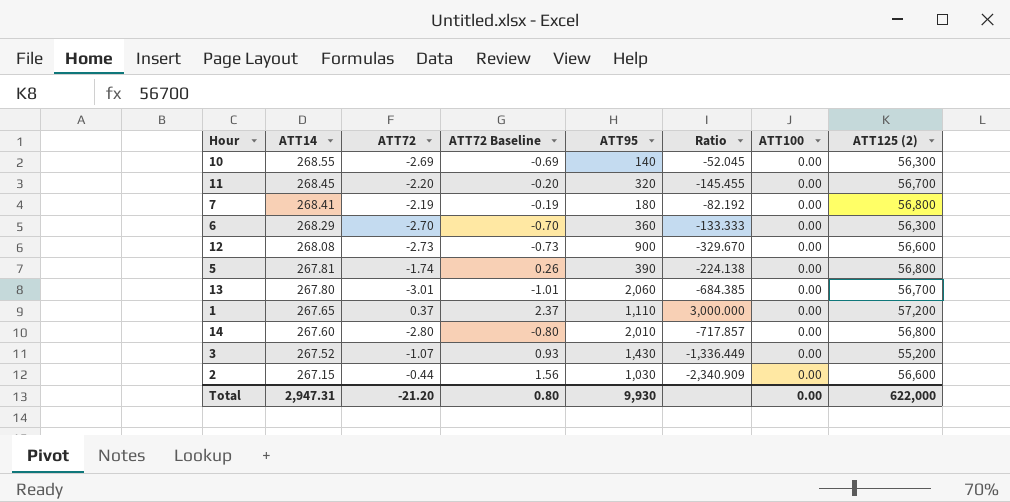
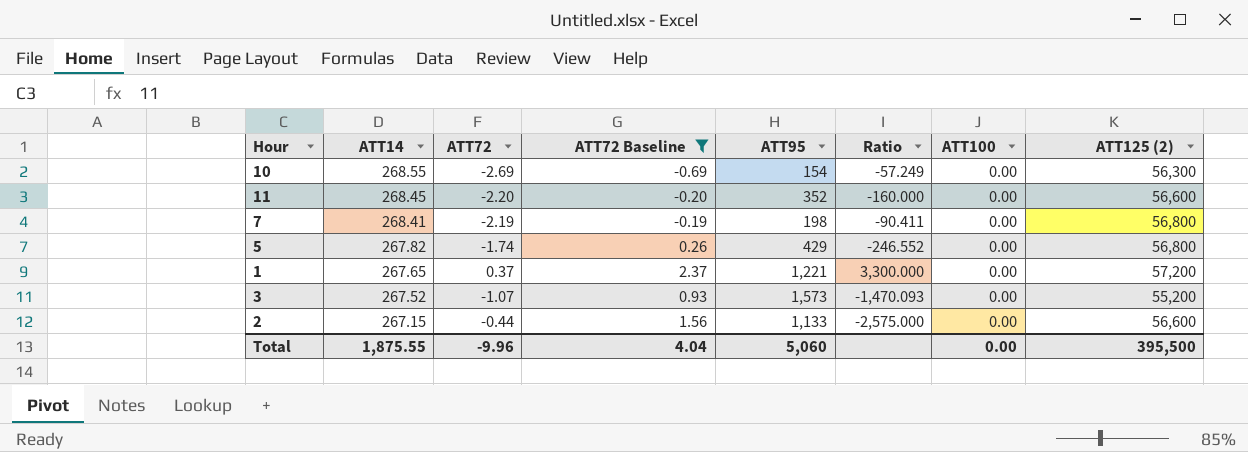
filter: none -> ATT72 Baseline >= -0.69
10 | ATT95: 140 -> 154
10 | Ratio: -52.045 -> -57.249
11 | ATT95: 320 -> 352
11 | Ratio: -145.455 -> -160.000
11 | ATT125 (2): 56,700 -> 56,600
7 | ATT95: 180 -> 198
7 | Ratio: -82.192 -> -90.411
5 | ATT14: 267.81 -> 267.82
5 | ATT95: 390 -> 429
5 | Ratio: -224.138 -> -246.552
1 | ATT95: 1,110 -> 1,221
1 | Ratio: 3,000.000 -> 3,300.000
3 | ATT95: 1,430 -> 1,573
3 | Ratio: -1,336.449 -> -1,470.093
2 | ATT95: 1,030 -> 1,133
2 | Ratio: -2,340.909 -> -2,575.000
Total | ATT14: 2,947.31 -> 1,875.55
Total | ATT72: -21.20 -> -9.96
Total | ATT72 Baseline: 0.80 -> 4.04
Total | ATT95: 9,930 -> 5,060
Total | ATT125 (2): 622,000 -> 395,500

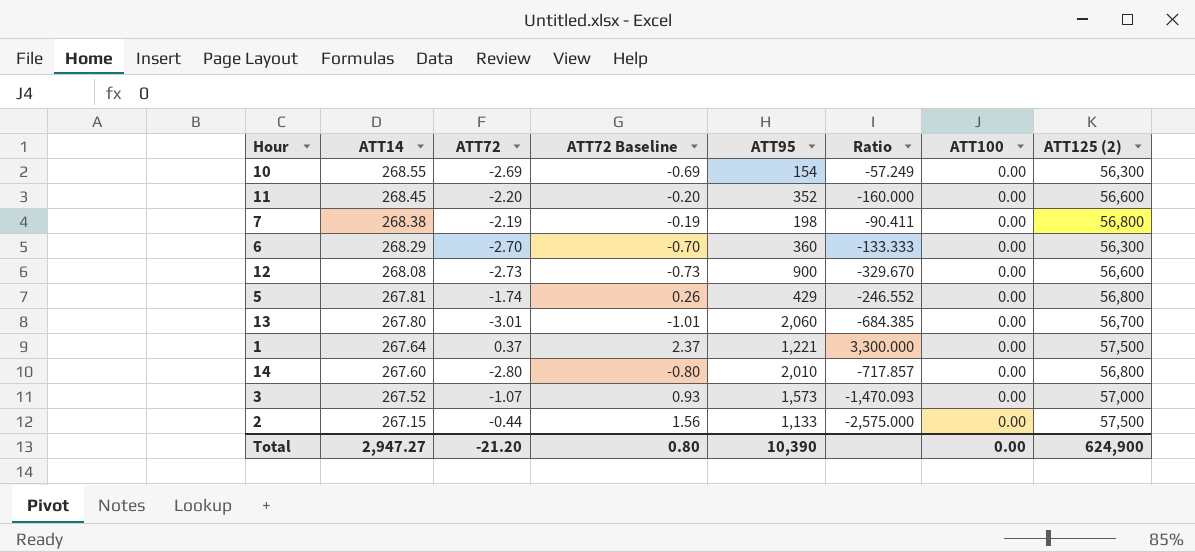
filter: ATT72 Baseline >= -0.69 -> none
7 | ATT14: 268.41 -> 268.38
5 | ATT14: 267.82 -> 267.81
1 | ATT14: 267.65 -> 267.64
1 | ATT125 (2): 57,200 -> 57,500
3 | ATT125 (2): 55,200 -> 57,000
2 | ATT125 (2): 56,600 -> 57,500
Total | ATT14: 1,875.55 -> 2,947.27
Total | ATT72: -9.96 -> -21.20
Total | ATT72 Baseline: 4.04 -> 0.80
Total | ATT95: 5,060 -> 10,390
Total | ATT125 (2): 395,500 -> 624,900

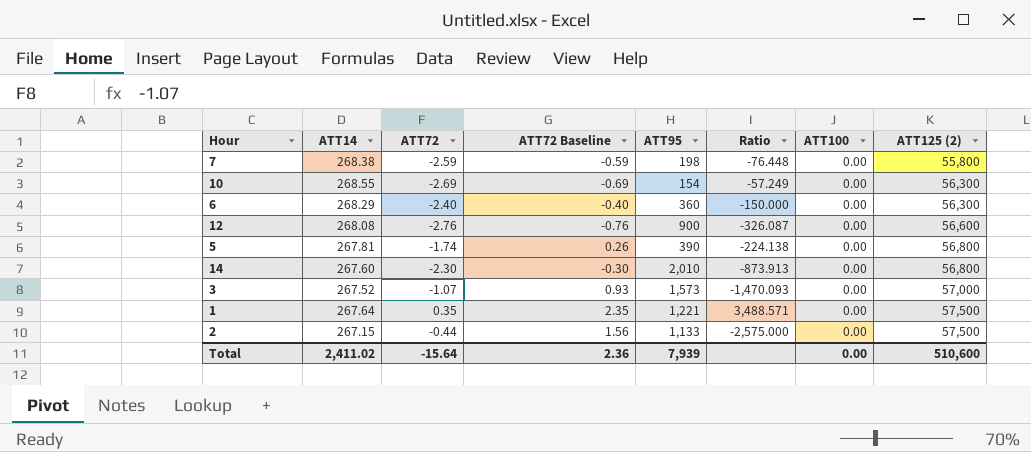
row order: ATT14 descending -> ATT125 (2) ascending
row 11: 268.45 | -2.20 | -0.20 | 352 | -160.000 | 0.00 | 56,600 -> none
row 13: 267.80 | -3.01 | -1.01 | 2,060 | -684.385 | 0.00 | 56,700 -> none
7 | ATT72: -2.19 -> -2.59
7 | ATT72 Baseline: -0.19 -> -0.59
7 | Ratio: -90.411 -> -76.448
7 | ATT125 (2): 56,800 -> 55,800
6 | ATT72: -2.70 -> -2.40
6 | ATT72 Baseline: -0.70 -> -0.40
6 | Ratio: -133.333 -> -150.000
12 | ATT72: -2.73 -> -2.76
12 | ATT72 Baseline: -0.73 -> -0.76
12 | Ratio: -329.670 -> -326.087
5 | ATT95: 429 -> 390
5 | Ratio: -246.552 -> -224.138
14 | ATT72: -2.80 -> -2.30
14 | ATT72 Baseline: -0.80 -> -0.30
14 | Ratio: -717.857 -> -873.913
1 | ATT72: 0.37 -> 0.35
1 | ATT72 Baseline: 2.37 -> 2.35
1 | Ratio: 3,300.000 -> 3,488.571
Total | ATT14: 2,947.27 -> 2,411.02
Total | ATT72: -21.20 -> -15.64
Total | ATT72 Baseline: 0.80 -> 2.36
Total | ATT95: 10,390 -> 7,939
Total | ATT125 (2): 624,900 -> 510,600

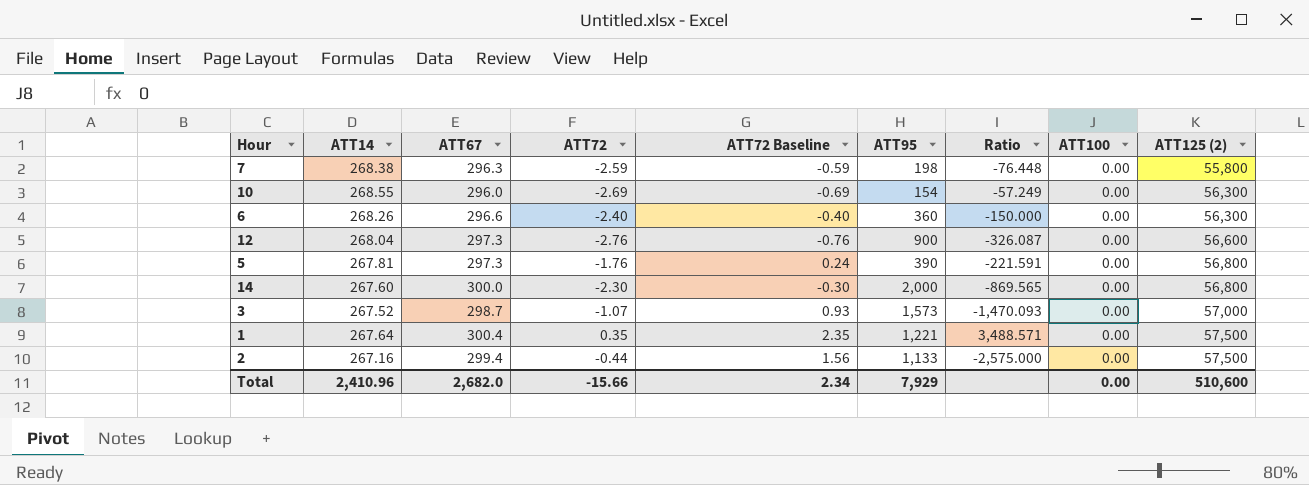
column ATT67 | position: none -> 3
6 | ATT14: 268.29 -> 268.26
12 | ATT14: 268.08 -> 268.04
5 | ATT72: -1.74 -> -1.76
5 | ATT72 Baseline: 0.26 -> 0.24
5 | Ratio: -224.138 -> -221.591
14 | ATT95: 2,010 -> 2,000
14 | Ratio: -873.913 -> -869.565
2 | ATT14: 267.15 -> 267.16
Total | ATT14: 2,411.02 -> 2,410.96
Total | ATT72: -15.64 -> -15.66
Total | ATT72 Baseline: 2.36 -> 2.34
Total | ATT95: 7,939 -> 7,929

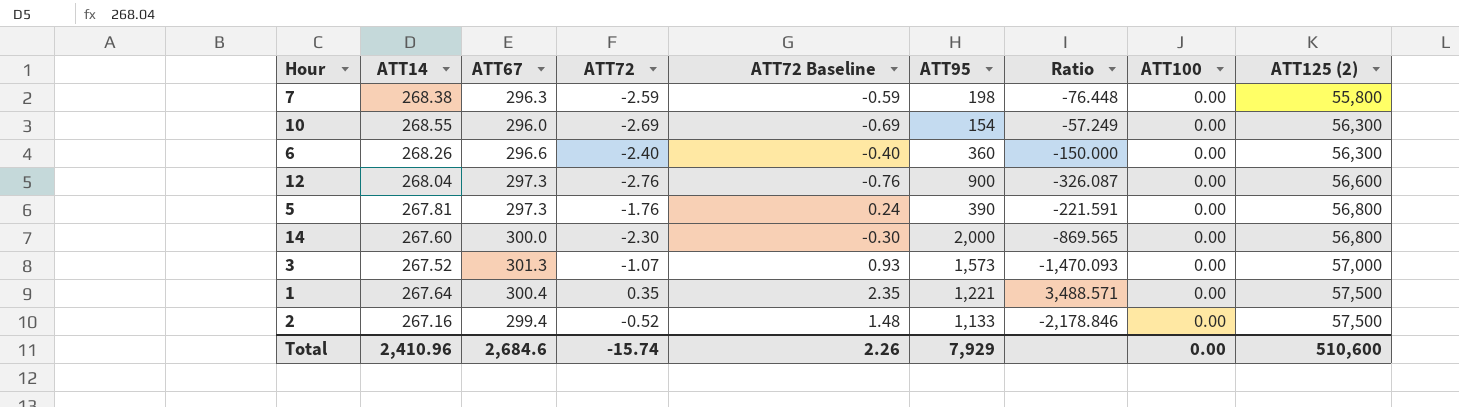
3 | ATT67: 298.7 -> 301.3
2 | ATT72: -0.44 -> -0.52
2 | ATT72 Baseline: 1.56 -> 1.48
2 | Ratio: -2,575.000 -> -2,178.846
Total | ATT67: 2,682.0 -> 2,684.6
Total | ATT72: -15.66 -> -15.74
Total | ATT72 Baseline: 2.34 -> 2.26

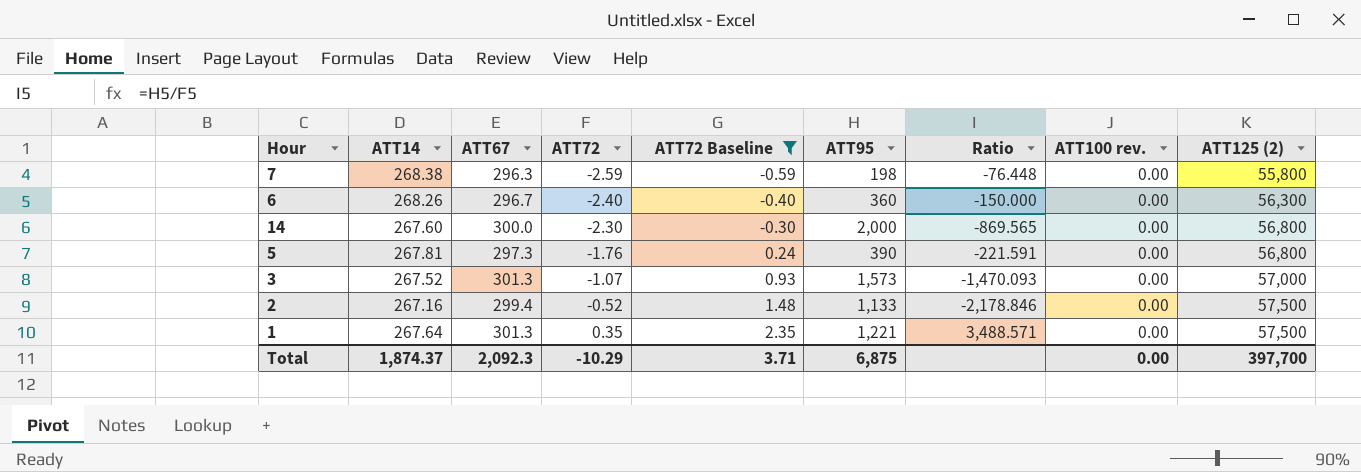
filter: none -> ATT72 Baseline >= -0.59
row order: ATT125 (2) ascending -> ATT72 ascending
column name: ATT100 -> ATT100 rev.
6 | ATT67: 296.6 -> 296.7
1 | ATT67: 300.4 -> 301.3
Total | ATT14: 2,410.96 -> 1,874.37
Total | ATT67: 2,684.6 -> 2,092.3
Total | ATT72: -15.74 -> -10.29
Total | ATT72 Baseline: 2.26 -> 3.71
Total | ATT95: 7,929 -> 6,875
Total | ATT125 (2): 510,600 -> 397,700

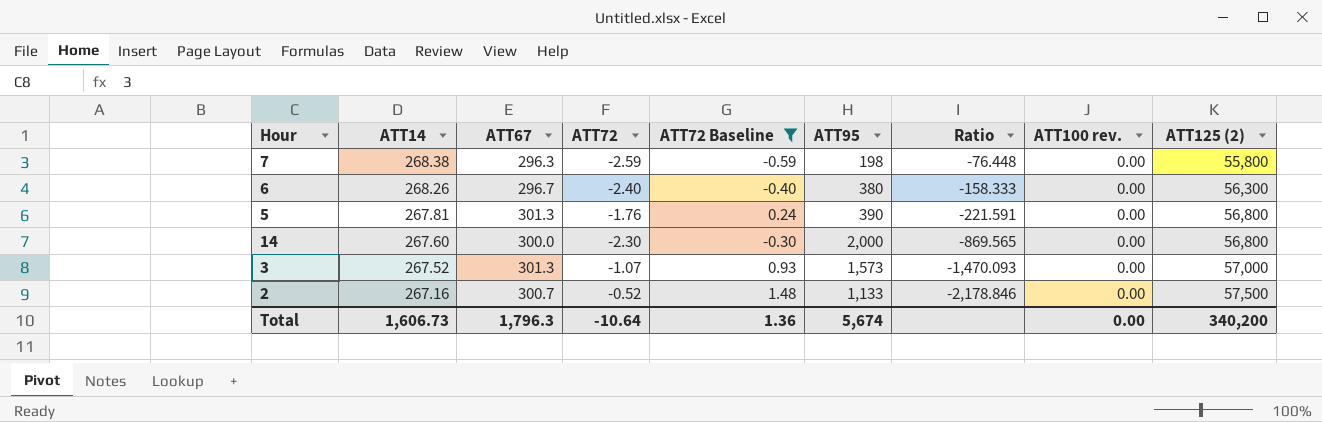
row order: ATT72 ascending -> ATT14 descending
row 1: 267.64 | 301.3 | 0.35 | 2.35 | 1,221 | 3,488.571 | 0.00 | 57,500 -> none
6 | ATT95: 360 -> 380
6 | Ratio: -150.000 -> -158.333
5 | ATT67: 297.3 -> 301.3
2 | ATT67: 299.4 -> 300.7
Total | ATT14: 1,874.37 -> 1,606.73
Total | ATT67: 2,092.3 -> 1,796.3
Total | ATT72: -10.29 -> -10.64
Total | ATT72 Baseline: 3.71 -> 1.36
Total | ATT95: 6,875 -> 5,674
Total | ATT125 (2): 397,700 -> 340,200

